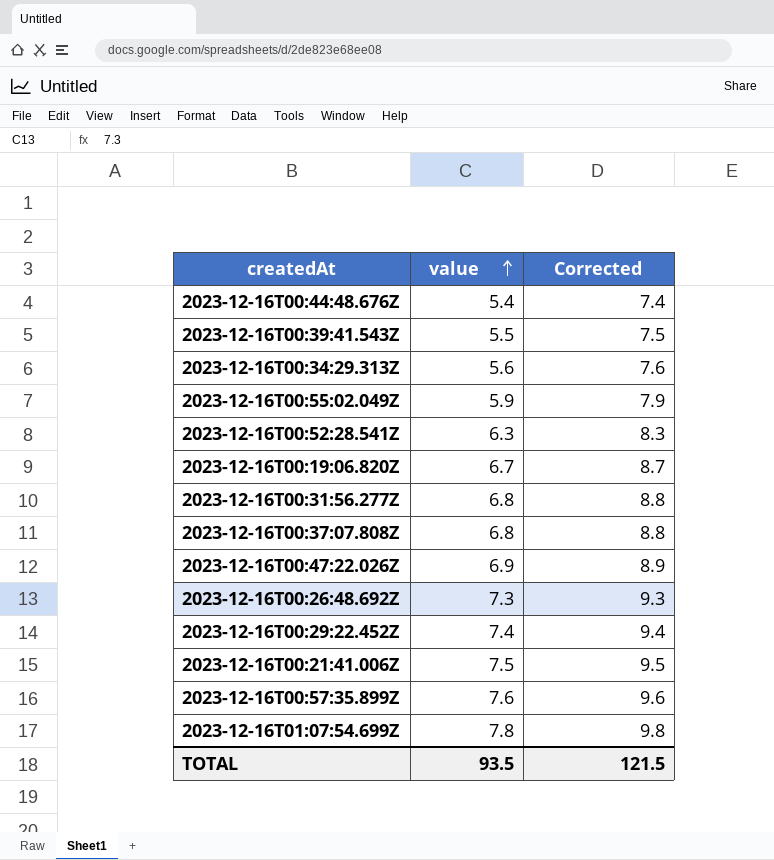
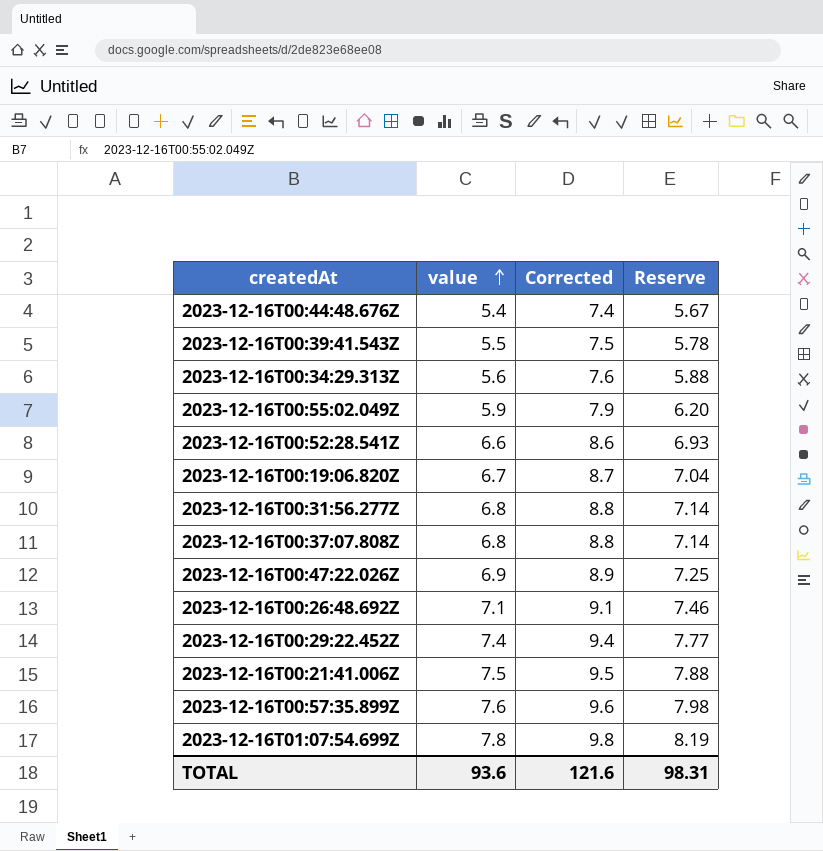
column Reserve | formula: none -> [value] * 1.05
2023-12-16T00:52:28.541Z | value: 6.3 -> 6.6
2023-12-16T00:52:28.541Z | Corrected: 8.3 -> 8.6
2023-12-16T00:26:48.692Z | value: 7.3 -> 7.1
2023-12-16T00:26:48.692Z | Corrected: 9.3 -> 9.1
TOTAL | value: 93.5 -> 93.6
TOTAL | Corrected: 121.5 -> 121.6

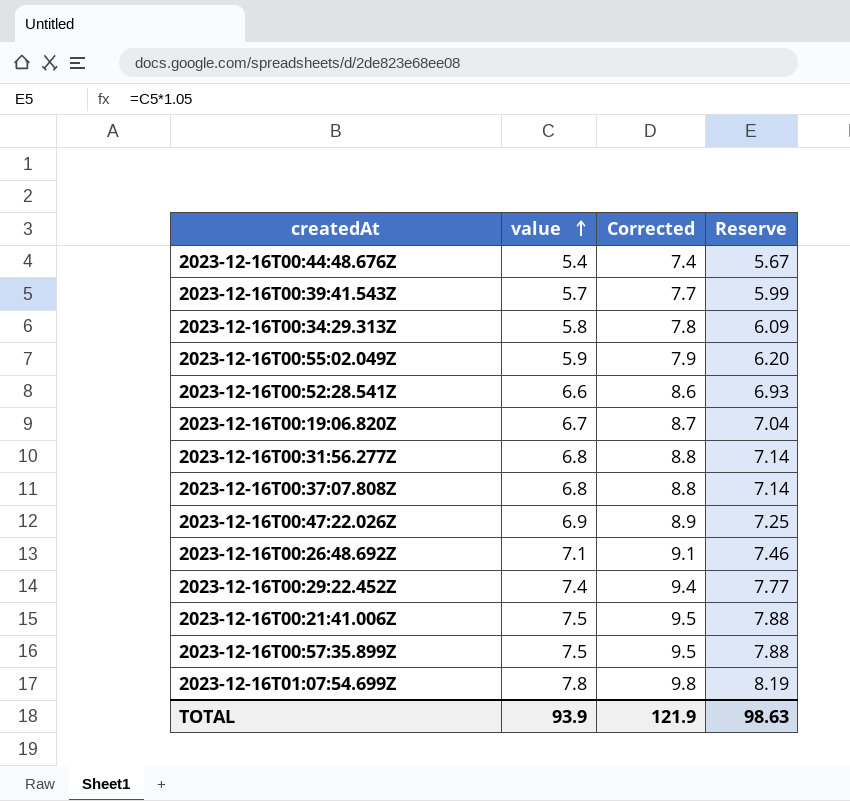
2023-12-16T00:39:41.543Z | value: 5.5 -> 5.7
2023-12-16T00:39:41.543Z | Corrected: 7.5 -> 7.7
2023-12-16T00:39:41.543Z | Reserve: 5.78 -> 5.99
2023-12-16T00:34:29.313Z | value: 5.6 -> 5.8
2023-12-16T00:34:29.313Z | Corrected: 7.6 -> 7.8
2023-12-16T00:34:29.313Z | Reserve: 5.88 -> 6.09
2023-12-16T00:57:35.899Z | value: 7.6 -> 7.5
2023-12-16T00:57:35.899Z | Corrected: 9.6 -> 9.5
2023-12-16T00:57:35.899Z | Reserve: 7.98 -> 7.88
TOTAL | value: 93.6 -> 93.9
TOTAL | Corrected: 121.6 -> 121.9
TOTAL | Reserve: 98.31 -> 98.63

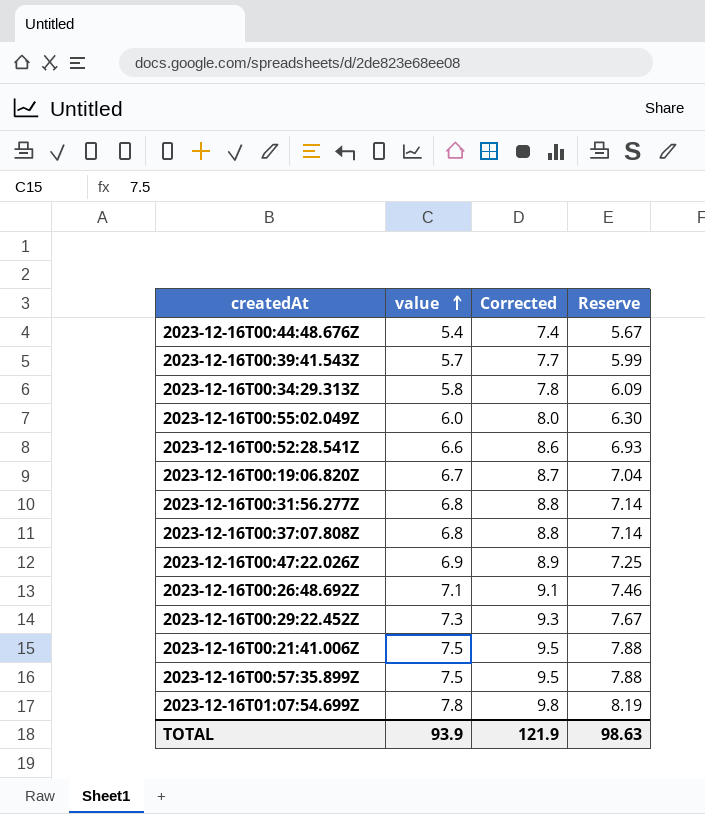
2023-12-16T00:55:02.049Z | value: 5.9 -> 6.0
2023-12-16T00:55:02.049Z | Corrected: 7.9 -> 8.0
2023-12-16T00:55:02.049Z | Reserve: 6.20 -> 6.30
2023-12-16T00:29:22.452Z | value: 7.4 -> 7.3
2023-12-16T00:29:22.452Z | Corrected: 9.4 -> 9.3
2023-12-16T00:29:22.452Z | Reserve: 7.77 -> 7.67

